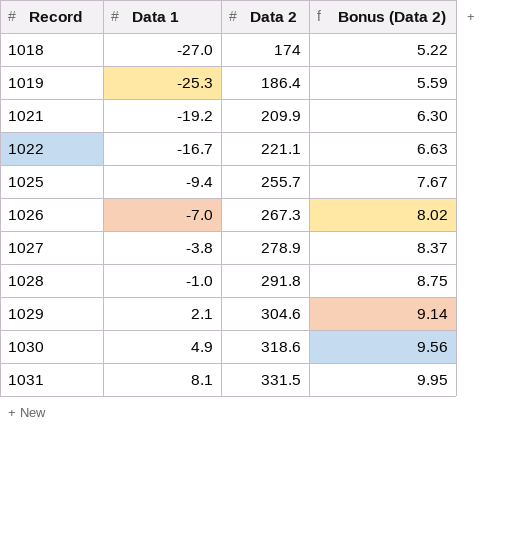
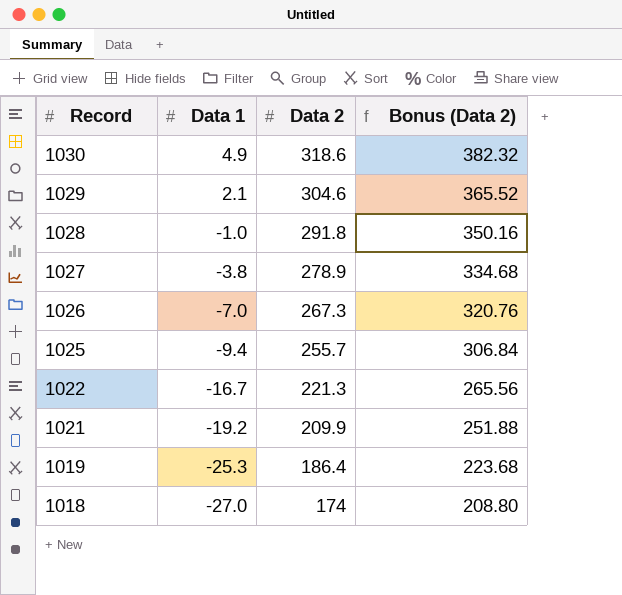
row order: Record ascending -> Record descending
column Bonus (Data 2) | formula: [Data 2] * 0.03 -> [Data 2] * 1.2
row 1031: 8.1 | 331.5 | 9.95 -> none
1022 | Data 2: 221.1 -> 221.3

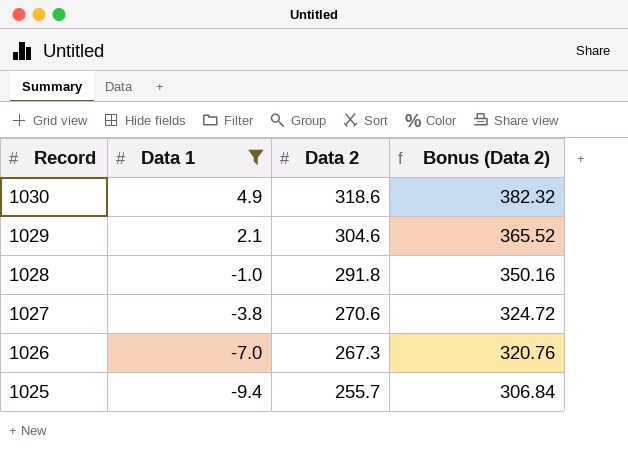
filter: none -> Data 1 >= -9.4
1027 | Data 2: 278.9 -> 270.6
1027 | Bonus (Data 2): 334.68 -> 324.72

